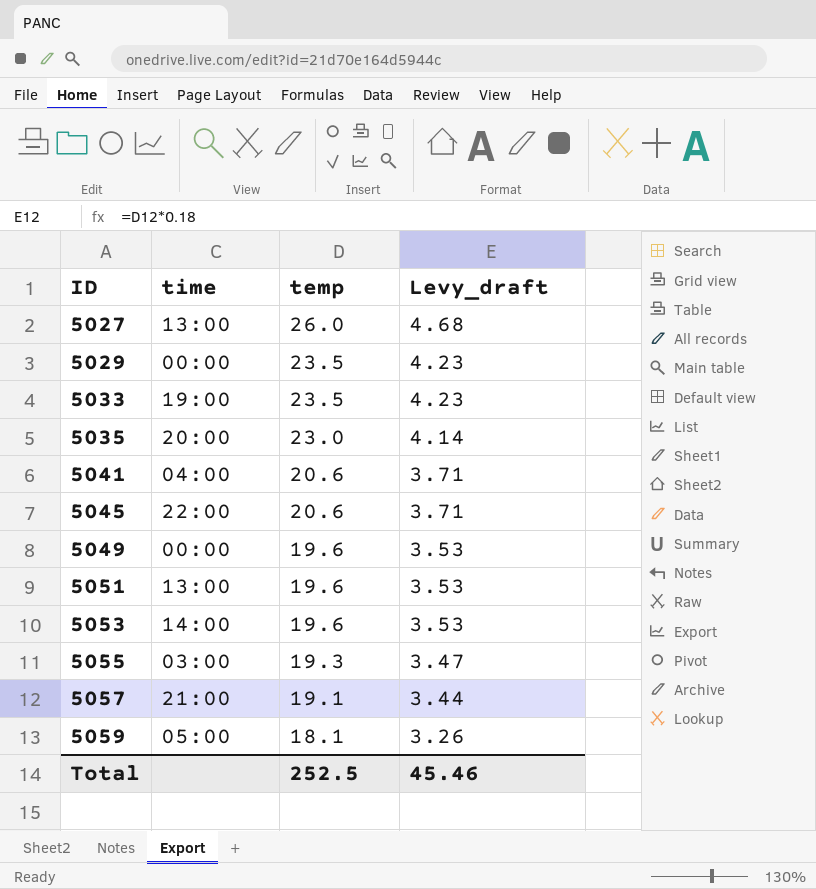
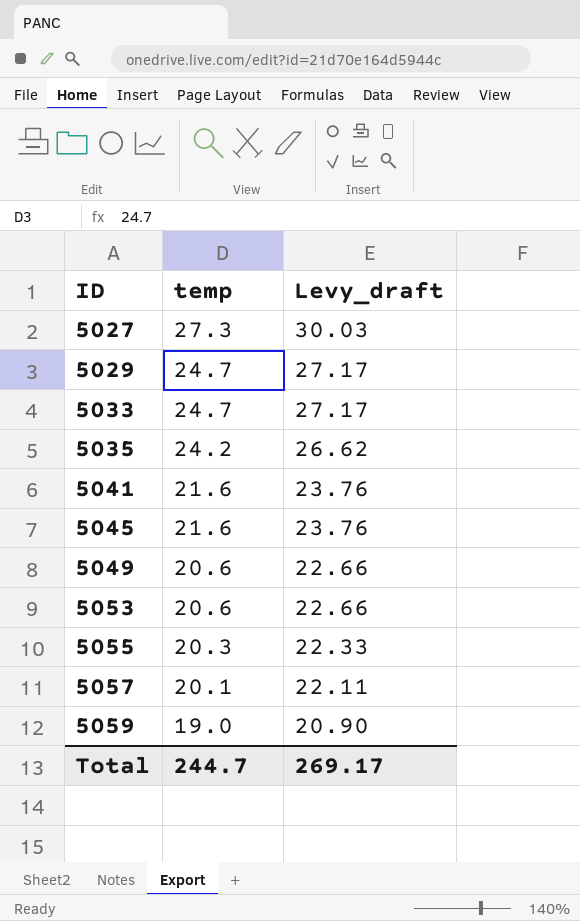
column time | position: 2 -> none
column Levy_draft | formula: [temp] * 0.18 -> [temp] * 1.1
row 5051: 13:00 | 19.6 | 3.53 -> none
5027 | temp: 26.0 -> 27.3
5029 | temp: 23.5 -> 24.7
5033 | temp: 23.5 -> 24.7
5035 | temp: 23.0 -> 24.2
5041 | temp: 20.6 -> 21.6
5045 | temp: 20.6 -> 21.6
5049 | temp: 19.6 -> 20.6
5053 | temp: 19.6 -> 20.6
5055 | temp: 19.3 -> 20.3
5057 | temp: 19.1 -> 20.1
5059 | temp: 18.1 -> 19.0
Total | temp: 252.5 -> 244.7
Total | Levy_draft: 45.46 -> 269.17

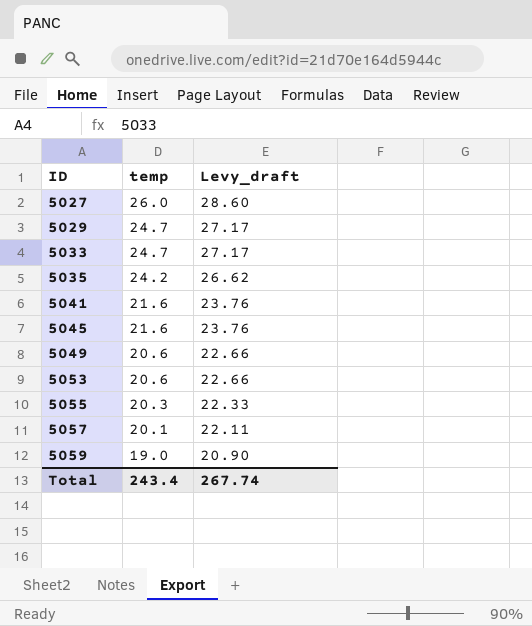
5027 | temp: 27.3 -> 26.0
5027 | Levy_draft: 30.03 -> 28.60
Total | temp: 244.7 -> 243.4
Total | Levy_draft: 269.17 -> 267.74

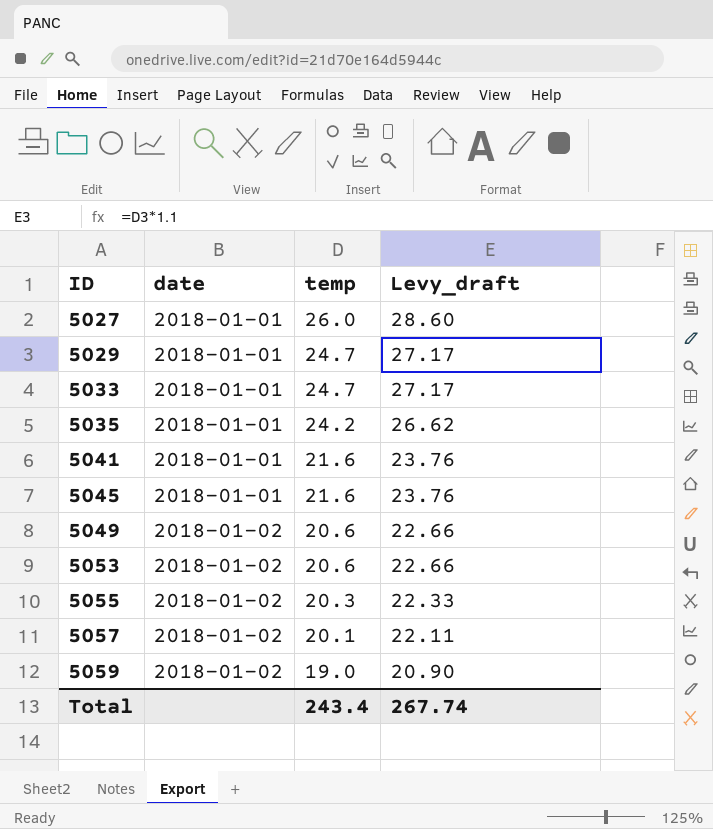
column date | position: none -> 2

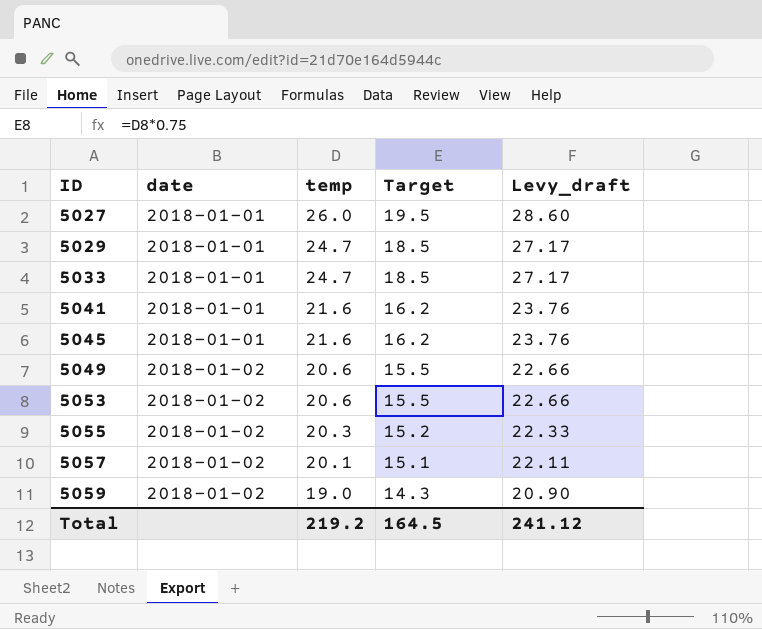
column Target | formula: none -> [temp] * 0.75
row 5035: 2018-01-01 | 24.2 | 26.62 -> none
Total | temp: 243.4 -> 219.2
Total | Levy_draft: 267.74 -> 241.12

